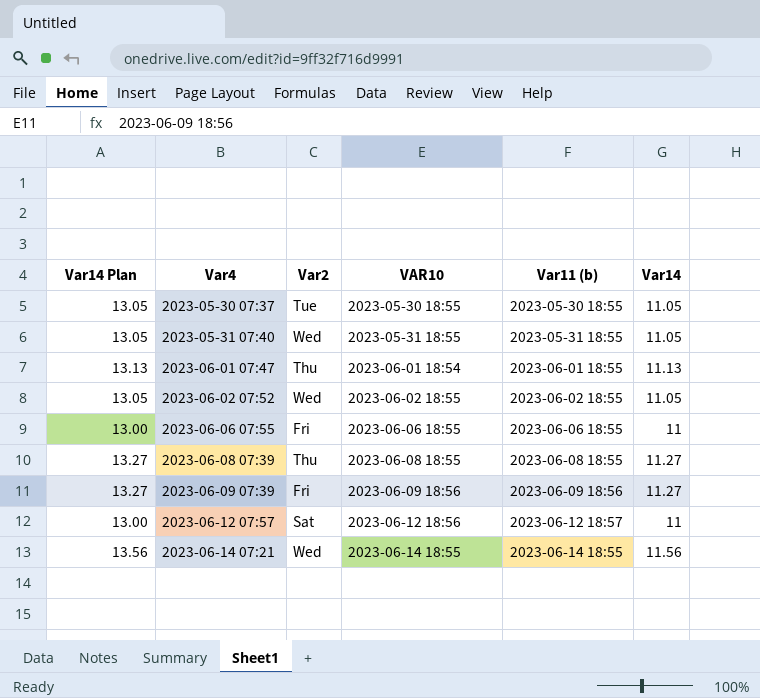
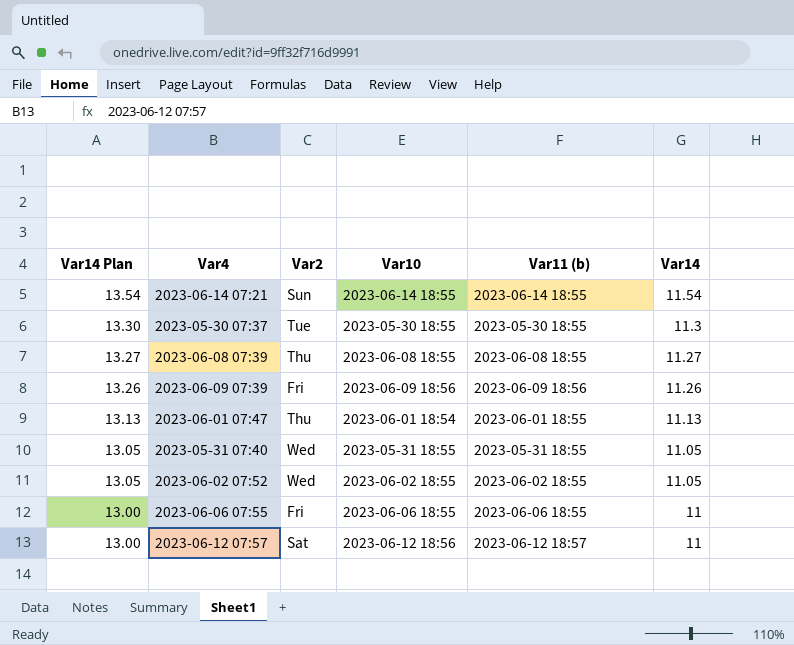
row order: Var4 ascending -> Var14 Plan descending
column name: VAR10 -> Var10
2023-06-14 07:21 | Var14 Plan: 13.56 -> 13.54
2023-06-14 07:21 | Var2: Wed -> Sun
2023-06-14 07:21 | Var14: 11.56 -> 11.54
2023-05-30 07:37 | Var14 Plan: 13.05 -> 13.30
2023-05-30 07:37 | Var14: 11.05 -> 11.3
2023-06-09 07:39 | Var14 Plan: 13.27 -> 13.26
2023-06-09 07:39 | Var14: 11.27 -> 11.26

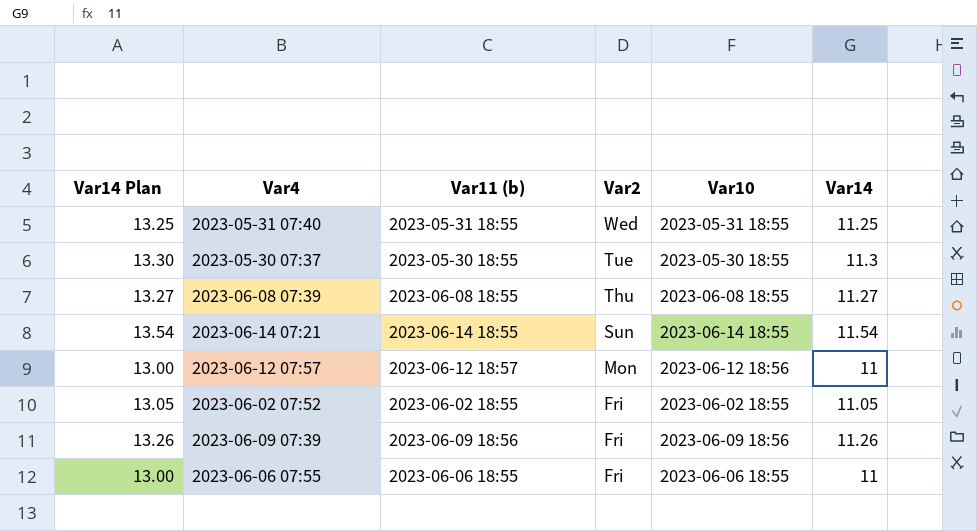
row order: Var14 Plan descending -> Var2 descending
column Var11 (b) | position: 5 -> 3
row 2023-06-01 07:47: 13.13 | Thu | 2023-06-01 18:54 | 2023-06-01 18:55 | 11.13 -> none
2023-05-31 07:40 | Var14 Plan: 13.05 -> 13.25
2023-05-31 07:40 | Var14: 11.05 -> 11.25
2023-06-12 07:57 | Var2: Sat -> Mon
2023-06-02 07:52 | Var2: Wed -> Fri

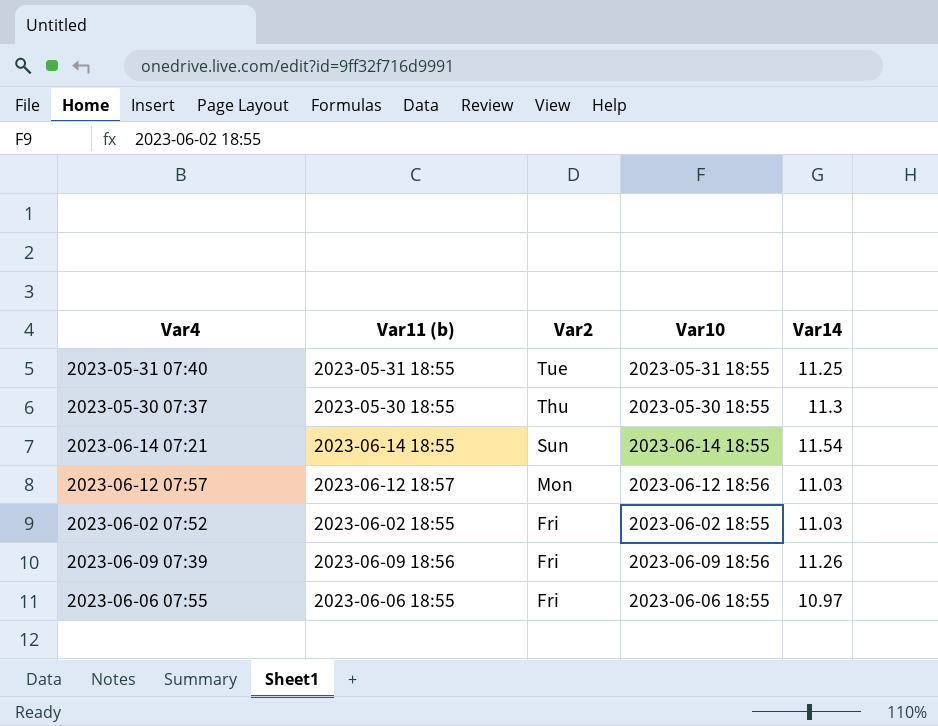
column Var14 Plan | formula: [Var14] + 2 -> none
row 2023-06-08 07:39: 13.27 | 2023-06-08 18:55 | Thu | 2023-06-08 18:55 | 11.27 -> none
2023-05-31 07:40 | Var2: Wed -> Tue
2023-05-30 07:37 | Var2: Tue -> Thu
2023-06-12 07:57 | Var14: 11 -> 11.03
2023-06-02 07:52 | Var14: 11.05 -> 11.03
2023-06-06 07:55 | Var14: 11 -> 10.97

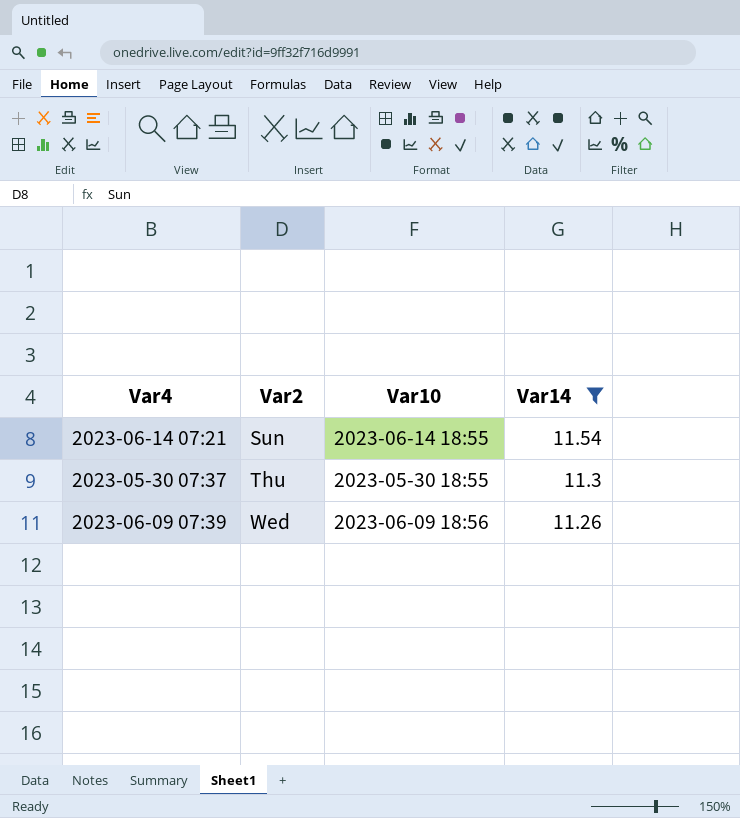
filter: none -> Var14 >= 11.26
row order: Var2 descending -> Var2 ascending
column Var11 (b) | position: 2 -> none
2023-06-09 07:39 | Var2: Fri -> Wed

